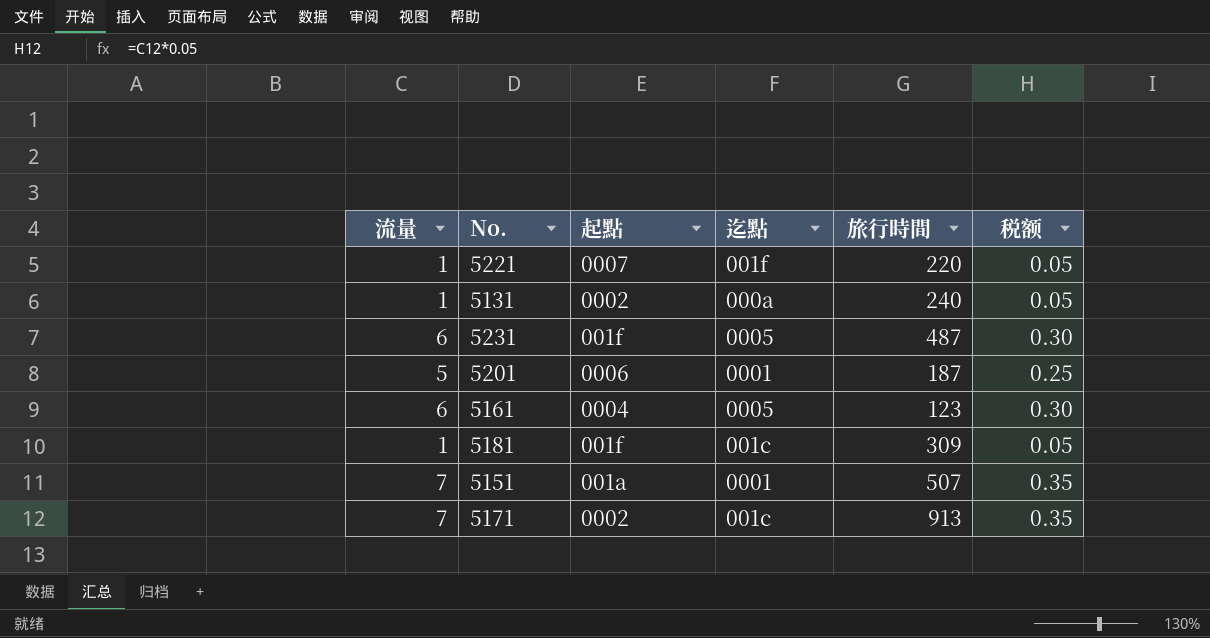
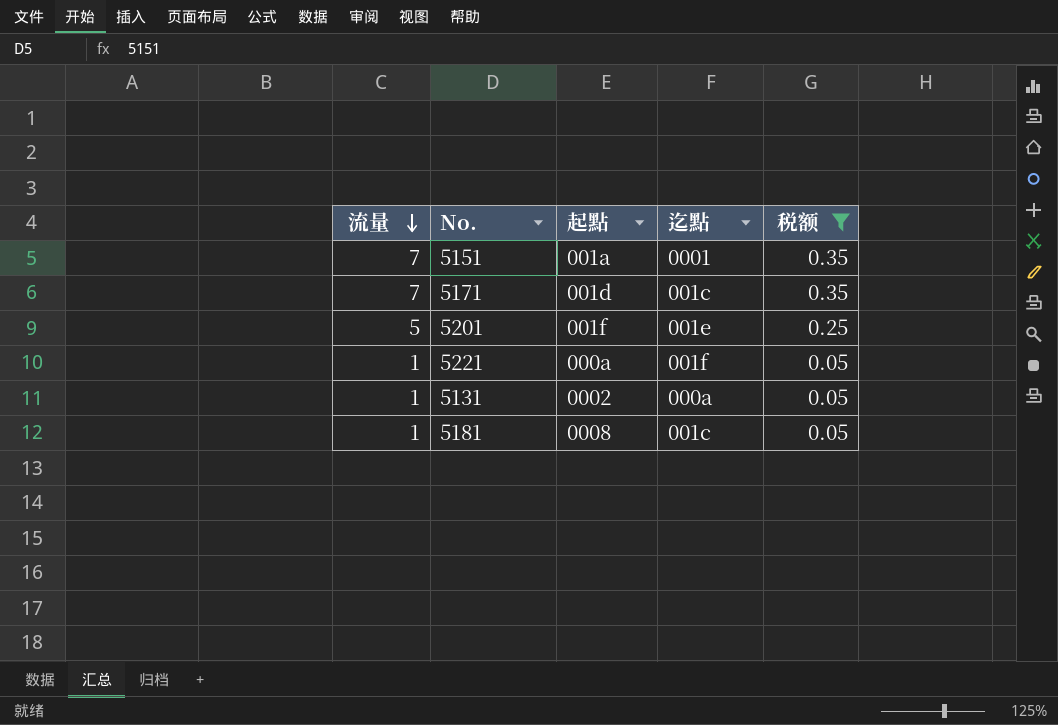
filter: none -> 税额 != 0.30
row order: none -> 流量 descending
column 旅行時間 | position: 5 -> none
5171 | 起點: 0002 -> 001d
5201 | 起點: 0006 -> 001f
5201 | 迄點: 0001 -> 001e
5221 | 起點: 0007 -> 000a
5181 | 起點: 001f -> 0008

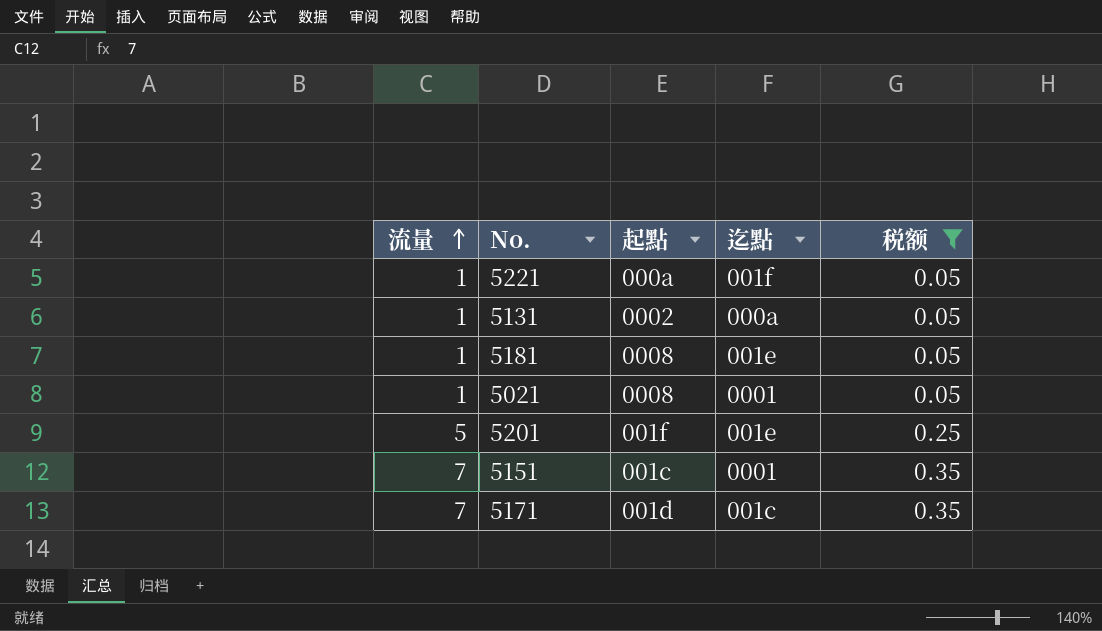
row order: 流量 descending -> 流量 ascending
5181 | 迄點: 001c -> 001e
row 5021: none -> 1 | 0008 | 0001 | 0.05
5151 | 起點: 001a -> 001c

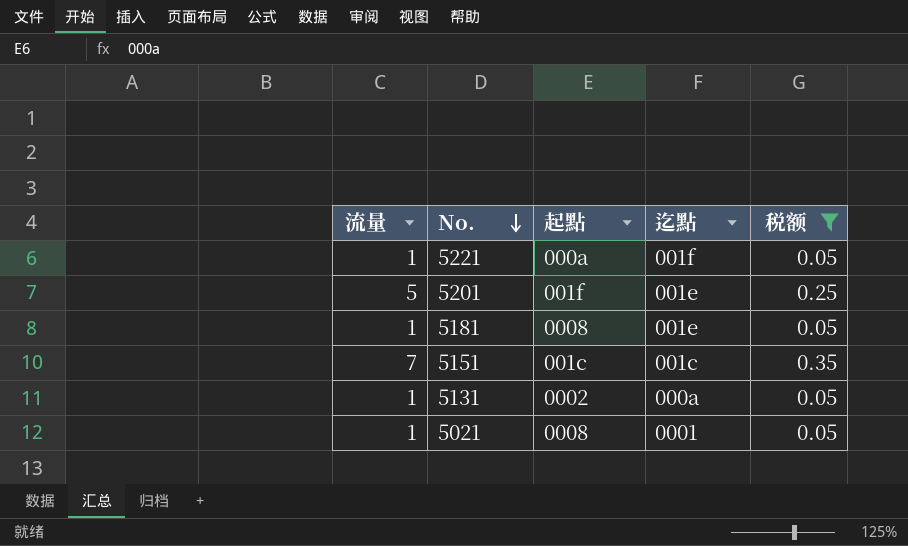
row order: 流量 ascending -> No. descending
row 5171: 7 | 001d | 001c | 0.35 -> none
5151 | 迄點: 0001 -> 001c

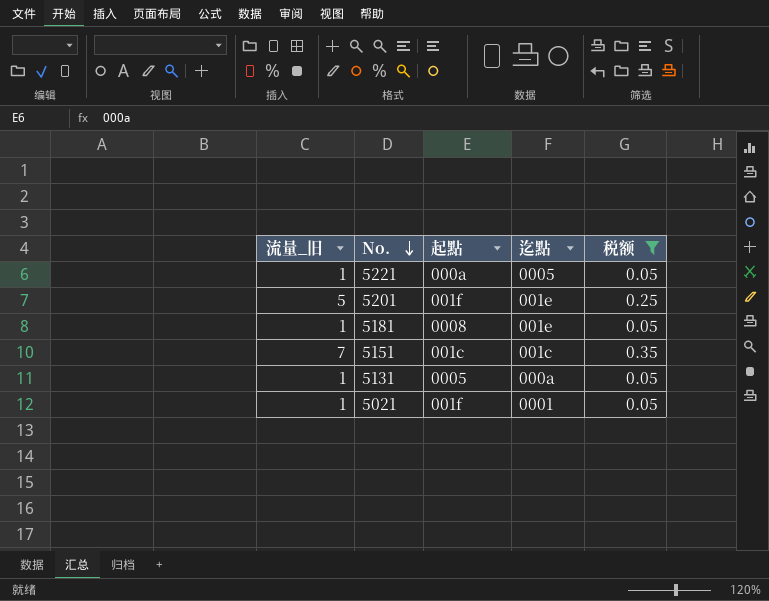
column name: 流量 -> 流量_旧
5221 | 迄點: 001f -> 0005
5131 | 起點: 0002 -> 0005
5021 | 起點: 0008 -> 001f

